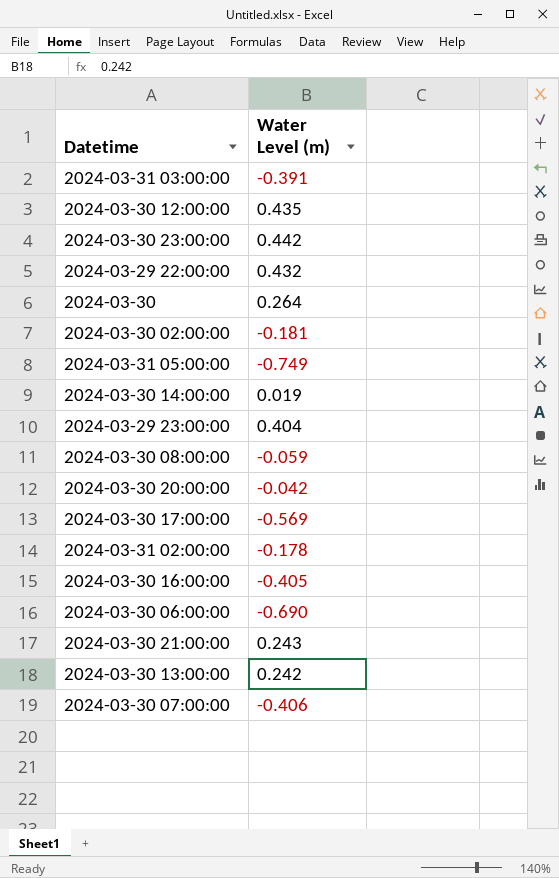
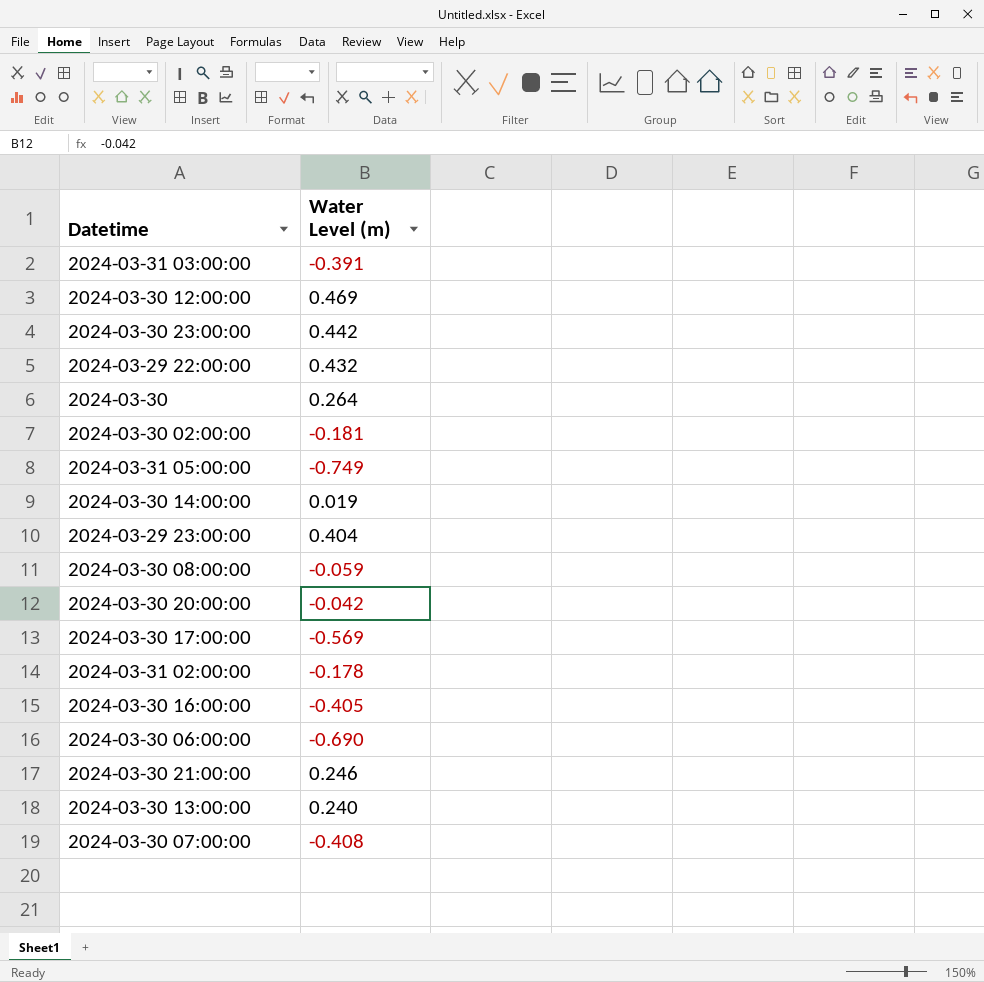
2024-03-30 12:00:00 | Water Level (m): 0.435 -> 0.469
2024-03-30 21:00:00 | Water Level (m): 0.243 -> 0.246
2024-03-30 13:00:00 | Water Level (m): 0.242 -> 0.240
2024-03-30 07:00:00 | Water Level (m): -0.406 -> -0.408

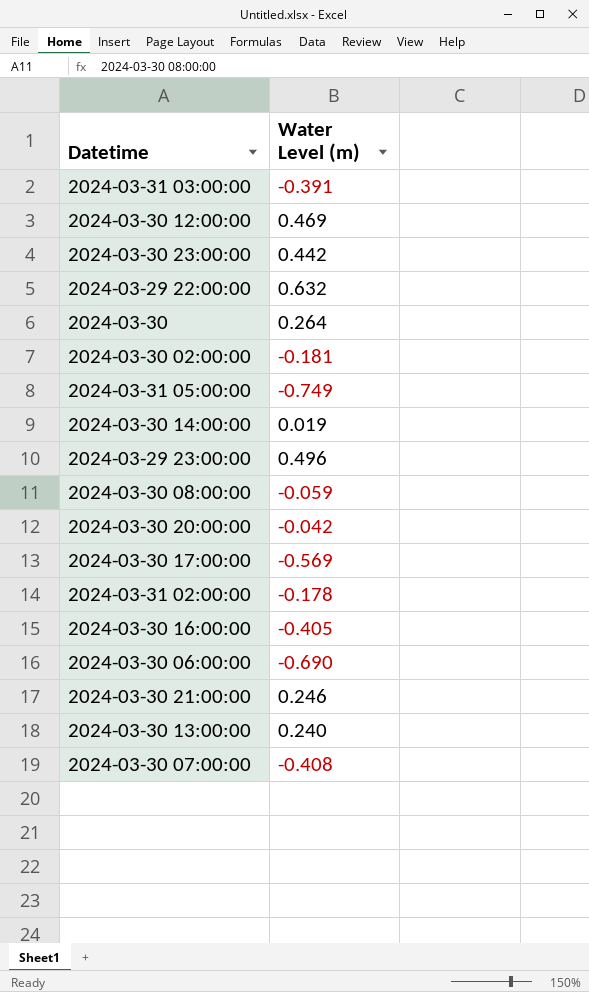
2024-03-29 22:00:00 | Water Level (m): 0.432 -> 0.632
2024-03-29 23:00:00 | Water Level (m): 0.404 -> 0.496

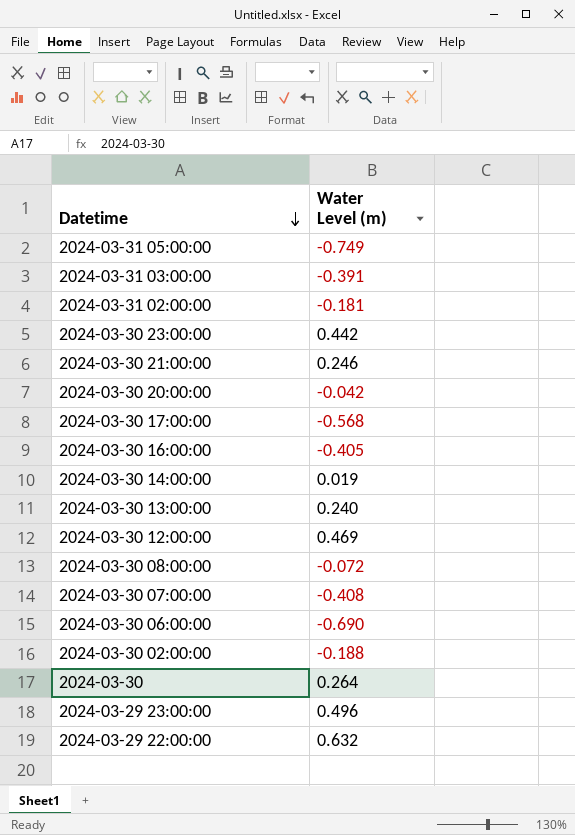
row order: none -> Datetime descending
2024-03-31 02:00:00 | Water Level (m): -0.178 -> -0.181
2024-03-30 17:00:00 | Water Level (m): -0.569 -> -0.568
2024-03-30 08:00:00 | Water Level (m): -0.059 -> -0.072
2024-03-30 02:00:00 | Water Level (m): -0.181 -> -0.188

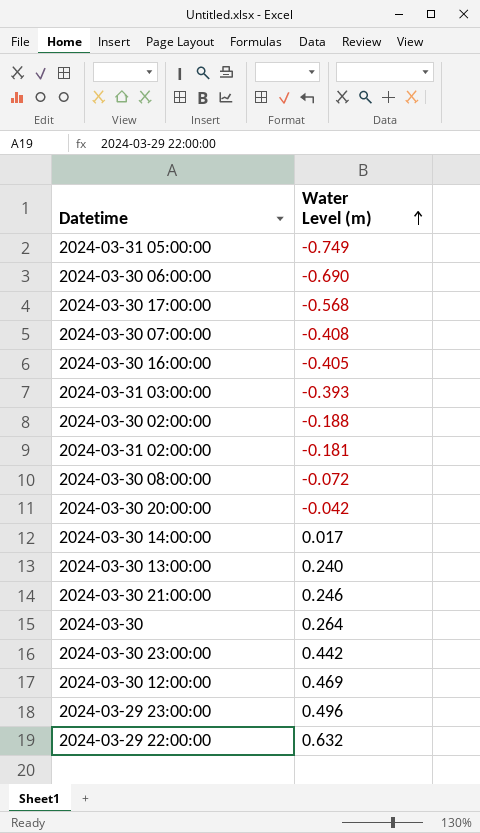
row order: Datetime descending -> Water Level (m) ascending
2024-03-31 03:00:00 | Water Level (m): -0.391 -> -0.393
2024-03-30 14:00:00 | Water Level (m): 0.019 -> 0.017

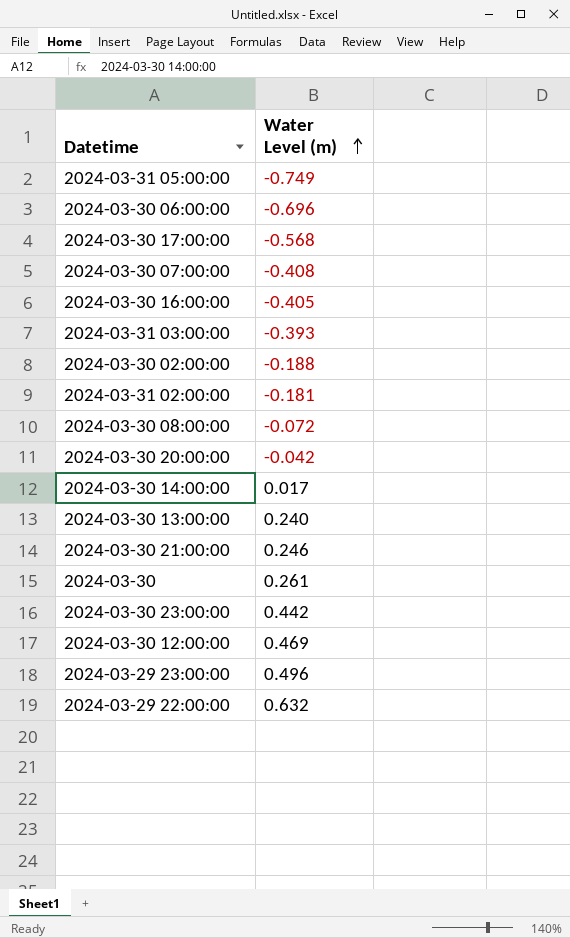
2024-03-30 06:00:00 | Water Level (m): -0.690 -> -0.696
2024-03-30 | Water Level (m): 0.264 -> 0.261

